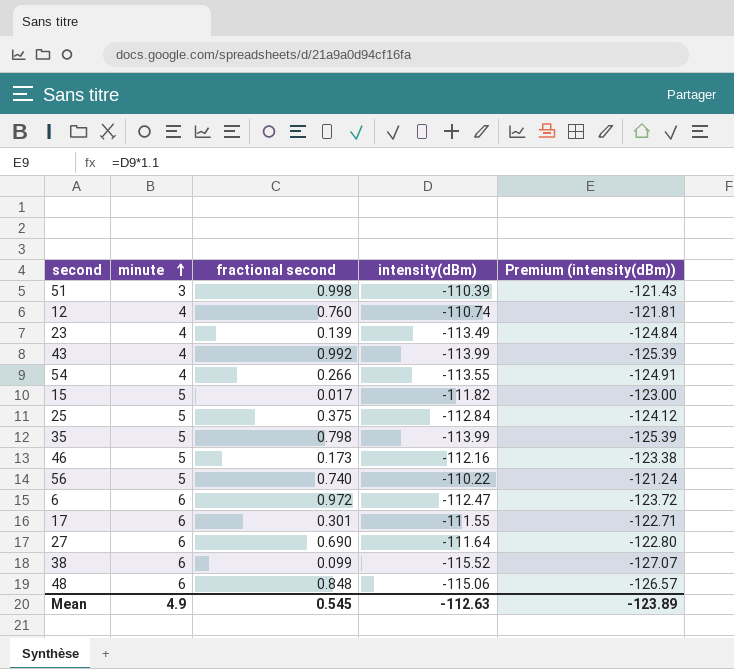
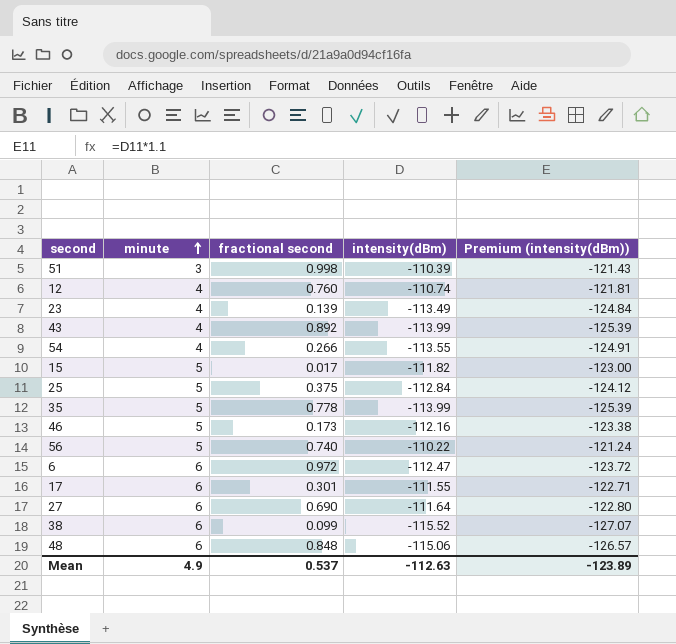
43 | fractional second: 0.992 -> 0.892
35 | fractional second: 0.798 -> 0.778
Mean | fractional second: 0.545 -> 0.537

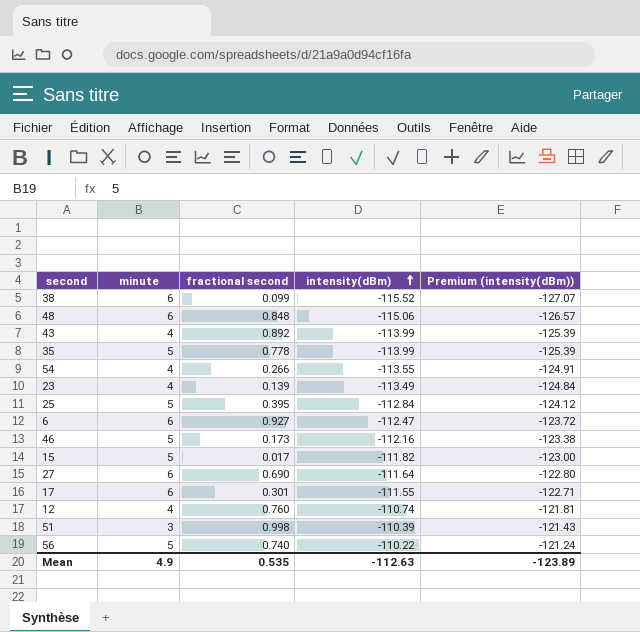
row order: minute ascending -> intensity(dBm) ascending
25 | fractional second: 0.375 -> 0.395
6 | fractional second: 0.972 -> 0.927
Mean | fractional second: 0.537 -> 0.535

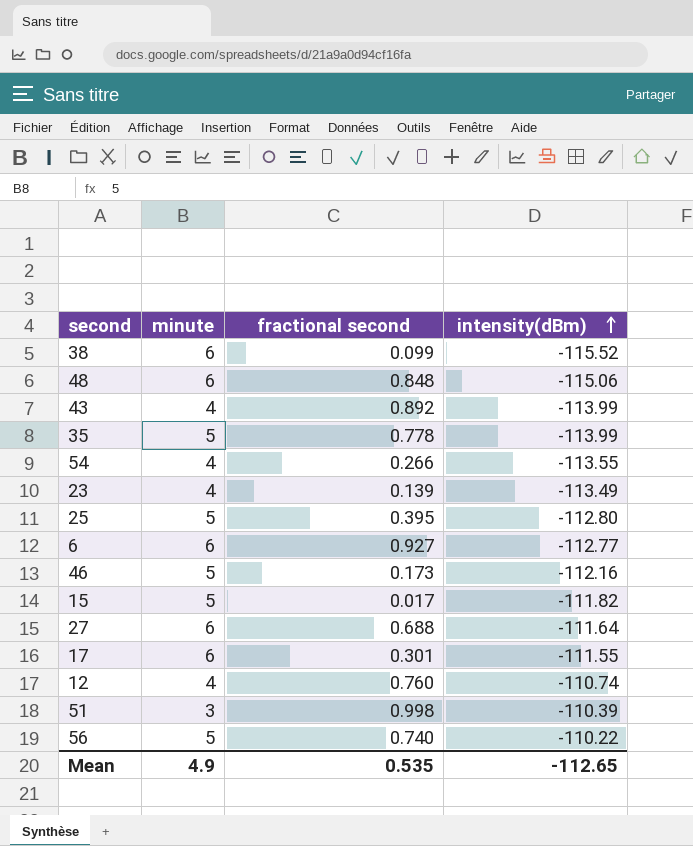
column Premium (intensity(dBm)) | formula: [intensity(dBm)] * 1.1 -> none
25 | intensity(dBm): -112.84 -> -112.80
6 | intensity(dBm): -112.47 -> -112.77
27 | fractional second: 0.690 -> 0.688
Mean | intensity(dBm): -112.63 -> -112.65

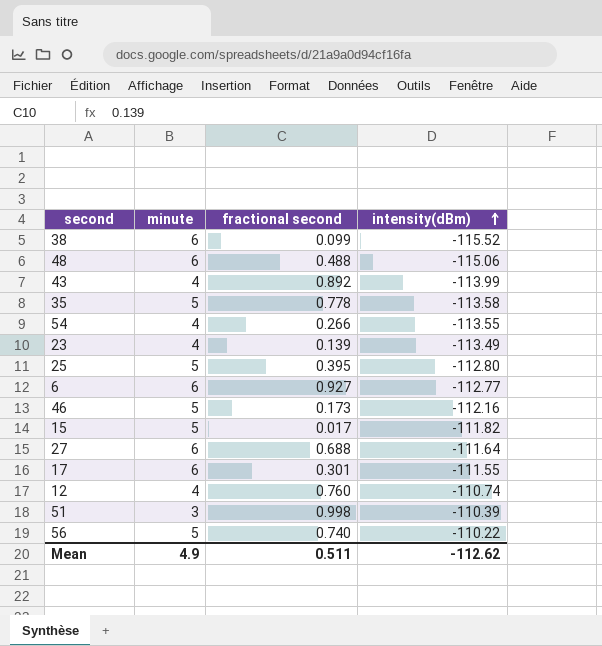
48 | fractional second: 0.848 -> 0.488
35 | intensity(dBm): -113.99 -> -113.58
Mean | fractional second: 0.535 -> 0.511
Mean | intensity(dBm): -112.65 -> -112.62

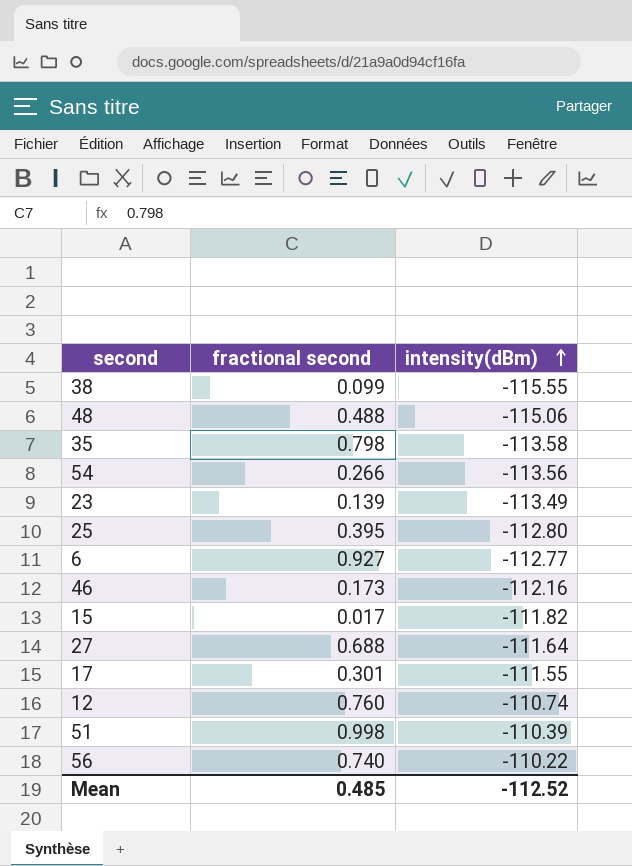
column minute | position: 2 -> none
row 43: 4 | 0.892 | -113.99 -> none
38 | intensity(dBm): -115.52 -> -115.55
35 | fractional second: 0.778 -> 0.798
54 | intensity(dBm): -113.55 -> -113.56
Mean | fractional second: 0.511 -> 0.485
Mean | intensity(dBm): -112.62 -> -112.52

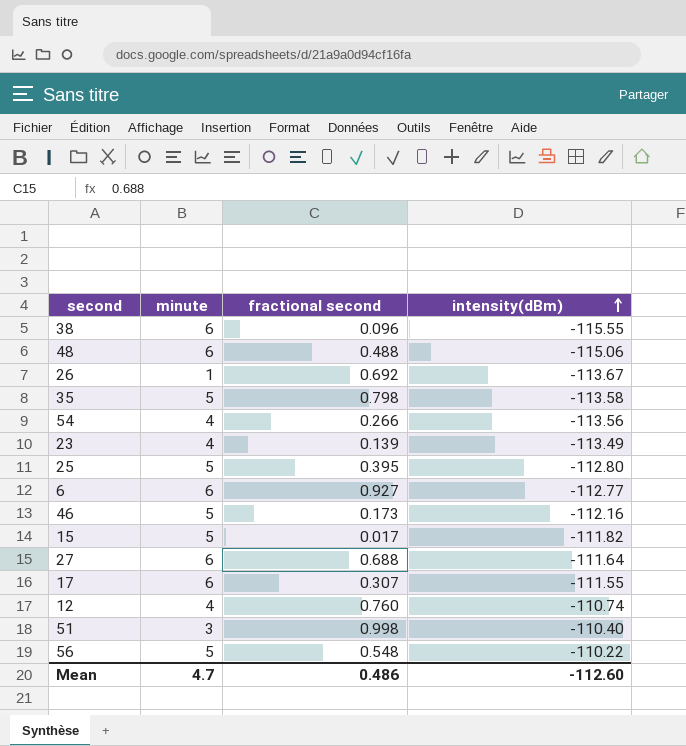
column minute | position: none -> 2
38 | fractional second: 0.099 -> 0.096
row 26: none -> 1 | 0.692 | -113.67
17 | fractional second: 0.301 -> 0.307
51 | intensity(dBm): -110.39 -> -110.40
56 | fractional second: 0.740 -> 0.548
Mean | fractional second: 0.485 -> 0.486
Mean | intensity(dBm): -112.52 -> -112.60

